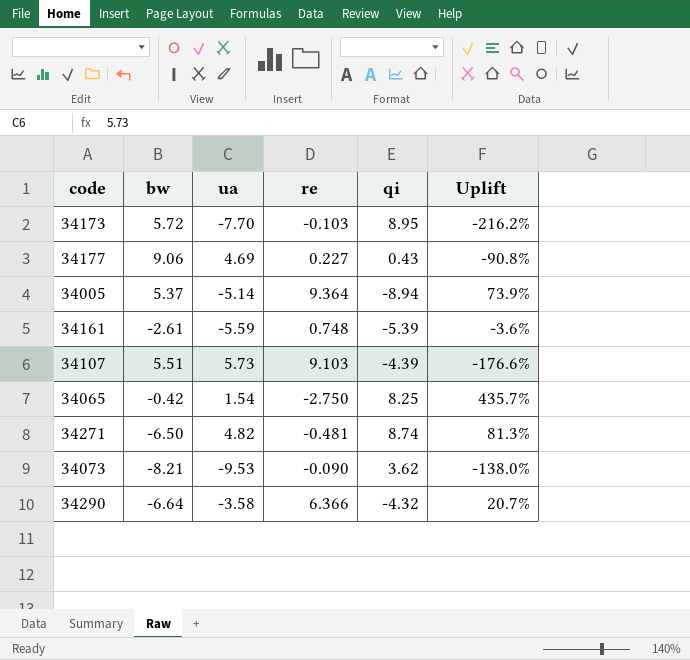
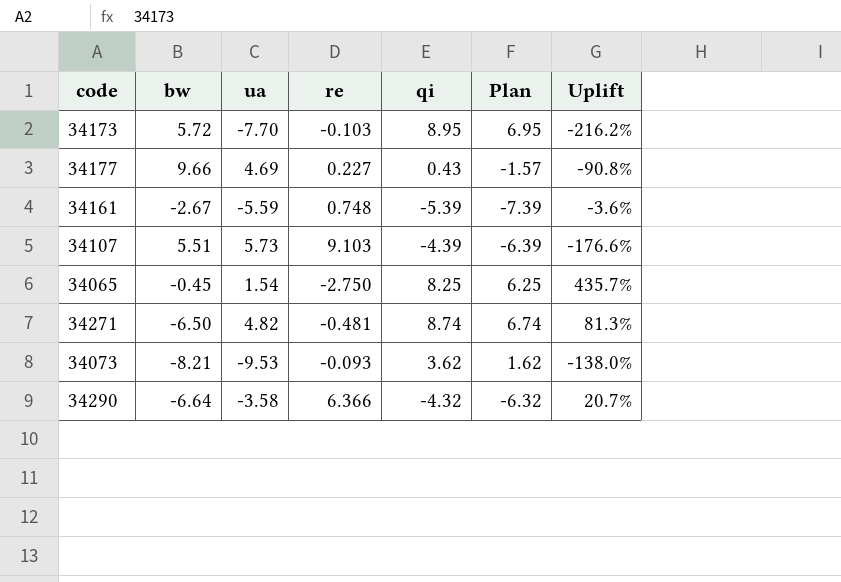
column Plan | formula: none -> [qi] - 2
row 34005: 5.37 | -5.14 | 9.364 | -8.94 | 73.9% -> none
34177 | bw: 9.06 -> 9.66
34161 | bw: -2.61 -> -2.67
34065 | bw: -0.42 -> -0.45
34073 | re: -0.090 -> -0.093

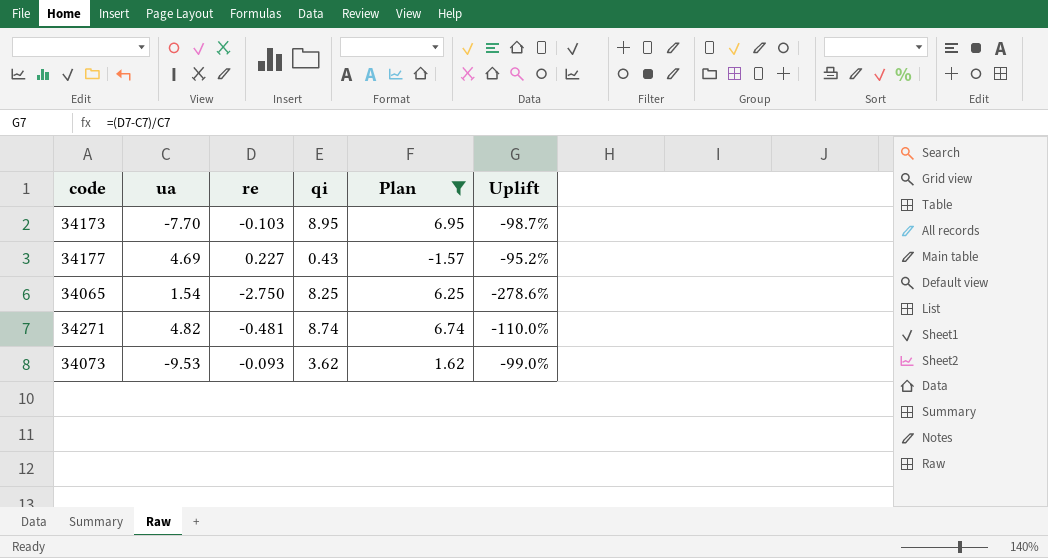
filter: none -> Plan >= -1.57
column bw | position: 2 -> none
column Uplift | formula: ([qi] - [ua]) / [ua] -> ([re] - [ua]) / [ua]

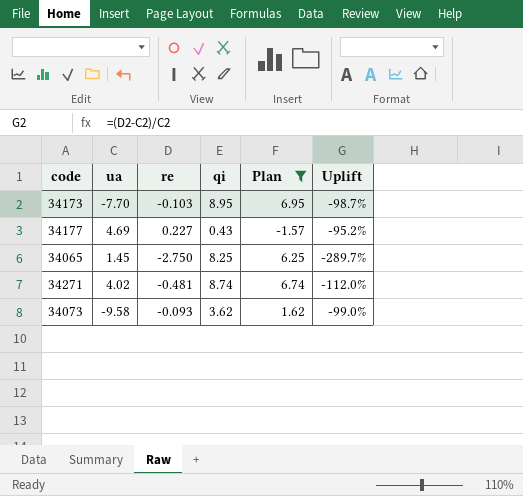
34065 | ua: 1.54 -> 1.45
34065 | Uplift: -278.6% -> -289.7%
34271 | ua: 4.82 -> 4.02
34271 | Uplift: -110.0% -> -112.0%
34073 | ua: -9.53 -> -9.58

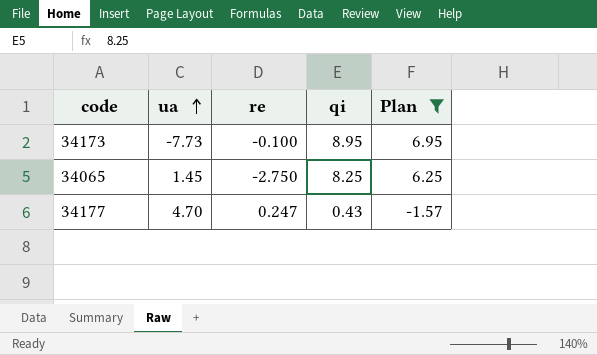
row order: none -> ua ascending
column Uplift | formula: ([re] - [ua]) / [ua] -> none
row 34271: 4.02 | -0.481 | 8.74 | 6.74 | -112.0% -> none
row 34073: -9.58 | -0.093 | 3.62 | 1.62 | -99.0% -> none
34173 | ua: -7.70 -> -7.73
34173 | re: -0.103 -> -0.100
34177 | ua: 4.69 -> 4.70
34177 | re: 0.227 -> 0.247

